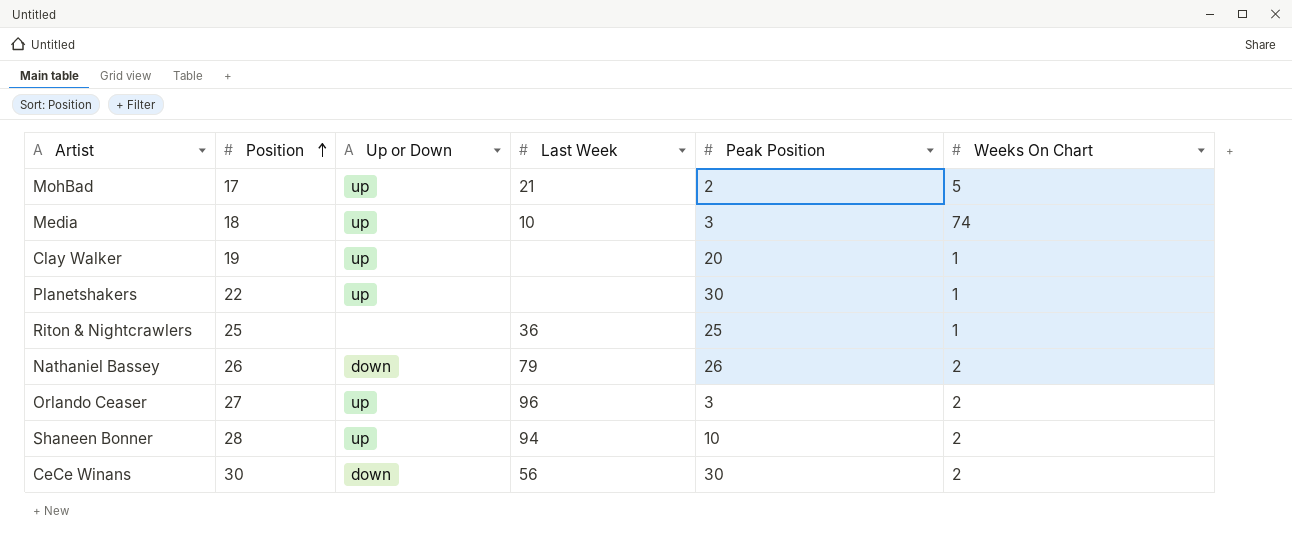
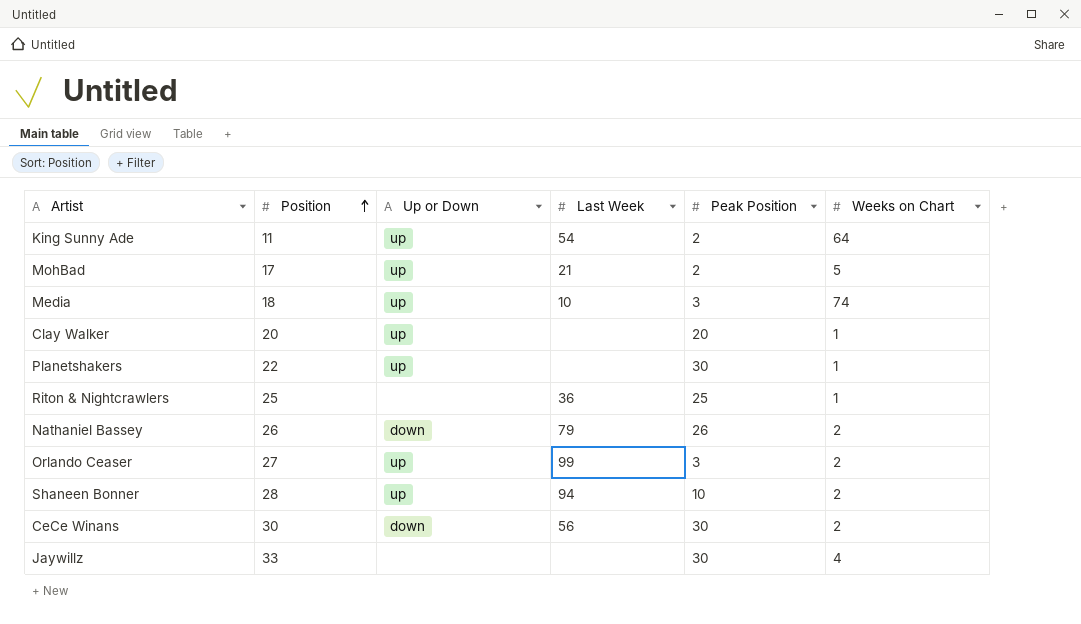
column name: Weeks On Chart -> Weeks on Chart
row King Sunny Ade: none -> 11 | up | 54 | 2 | 64
Clay Walker | Position: 19 -> 20
Orlando Ceaser | Last Week: 96 -> 99
row Jaywillz: none -> 33 | none | none | 30 | 4

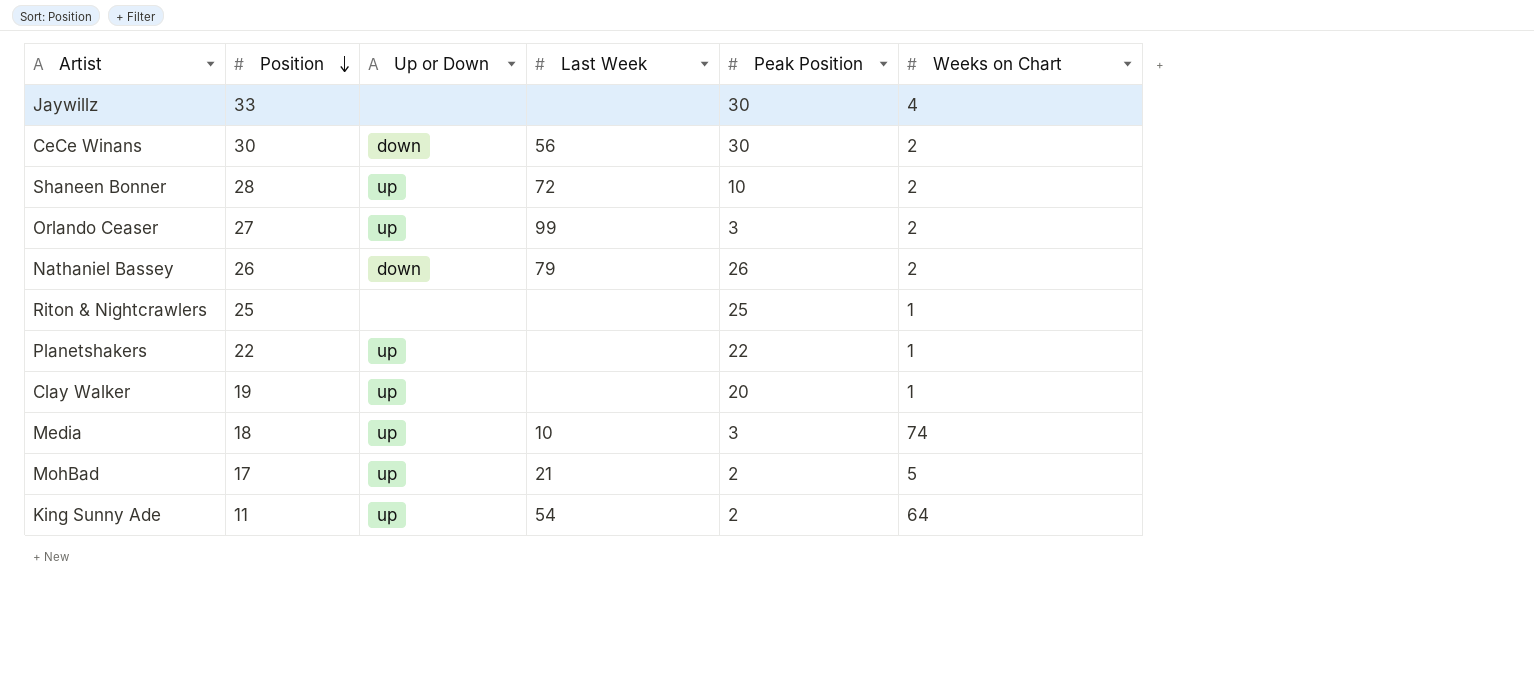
row order: Position ascending -> Position descending
Shaneen Bonner | Last Week: 94 -> 72
Riton & Nightcrawlers | Last Week: 36 -> none
Planetshakers | Peak Position: 30 -> 22
Clay Walker | Position: 20 -> 19

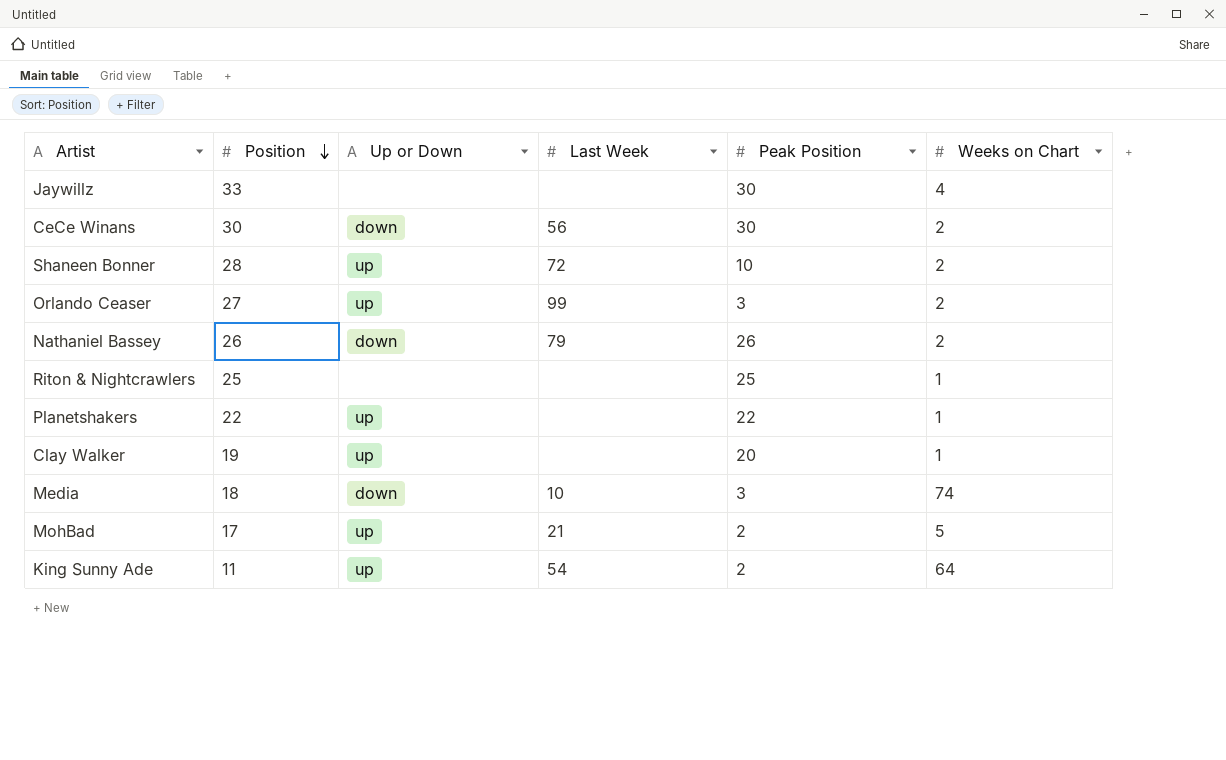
Media | Up or Down: up -> down

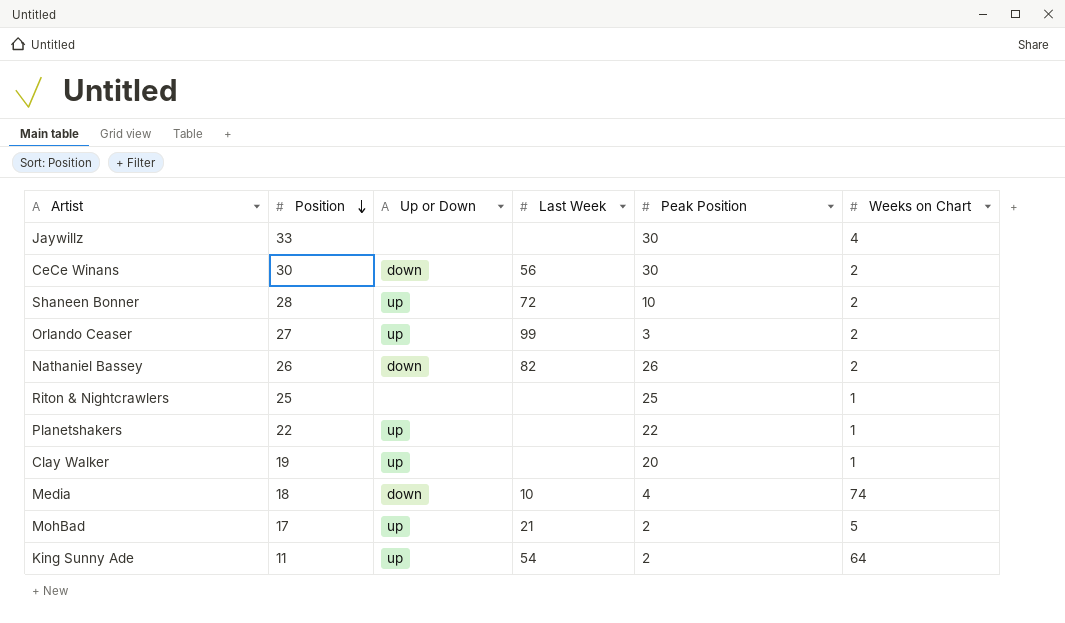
Nathaniel Bassey | Last Week: 79 -> 82
Media | Peak Position: 3 -> 4

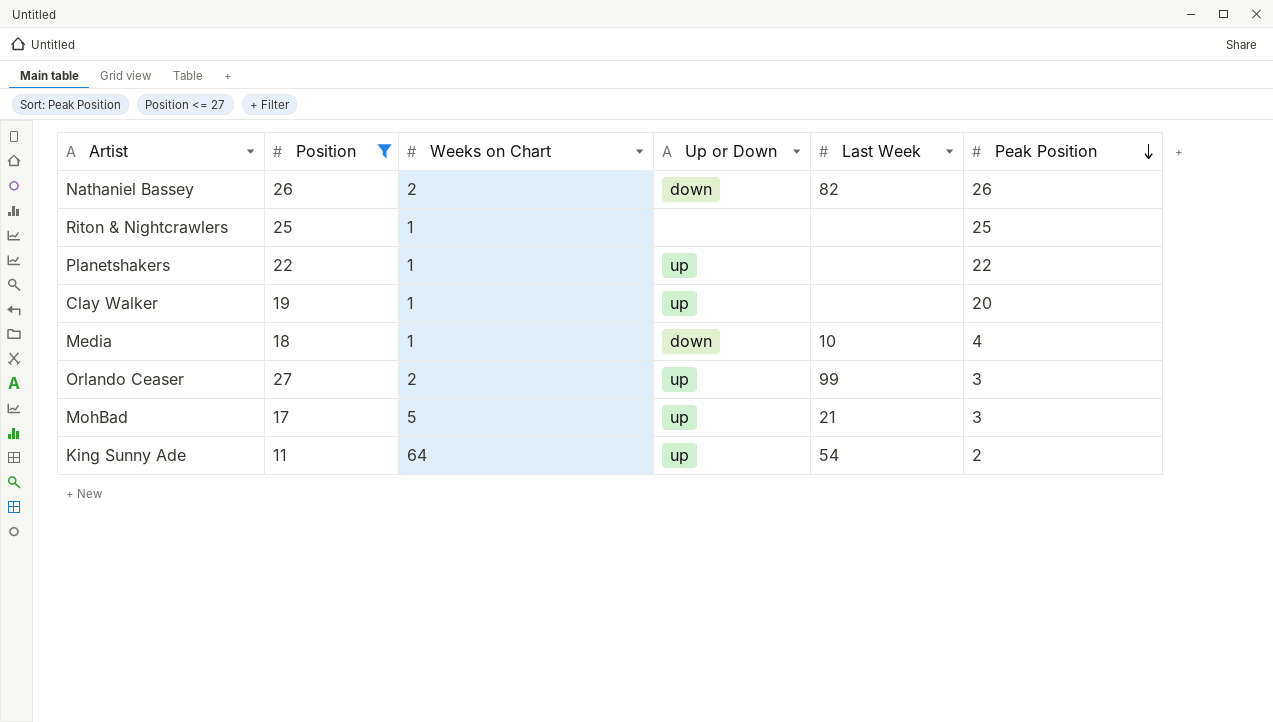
filter: none -> Position <= 27
row order: Position descending -> Peak Position descending
column Weeks on Chart | position: 6 -> 3
Media | Weeks on Chart: 74 -> 1
MohBad | Peak Position: 2 -> 3

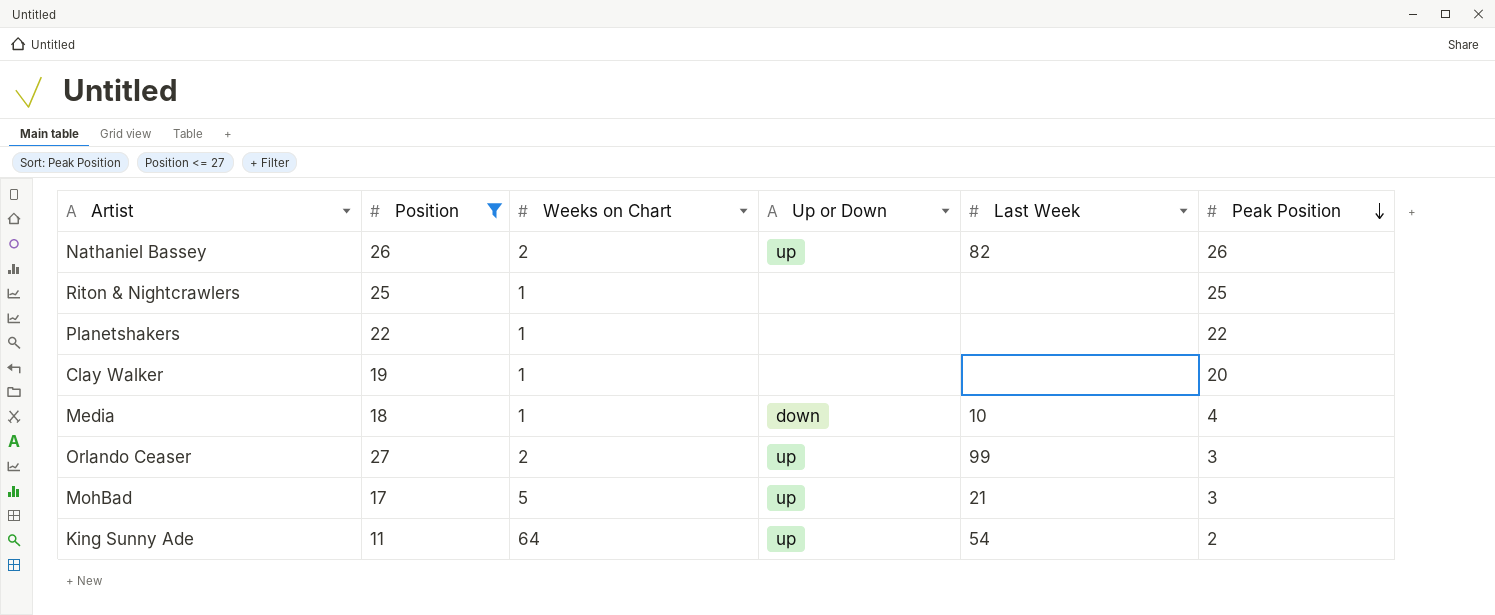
Nathaniel Bassey | Up or Down: down -> up
Planetshakers | Up or Down: up -> none
Clay Walker | Up or Down: up -> none

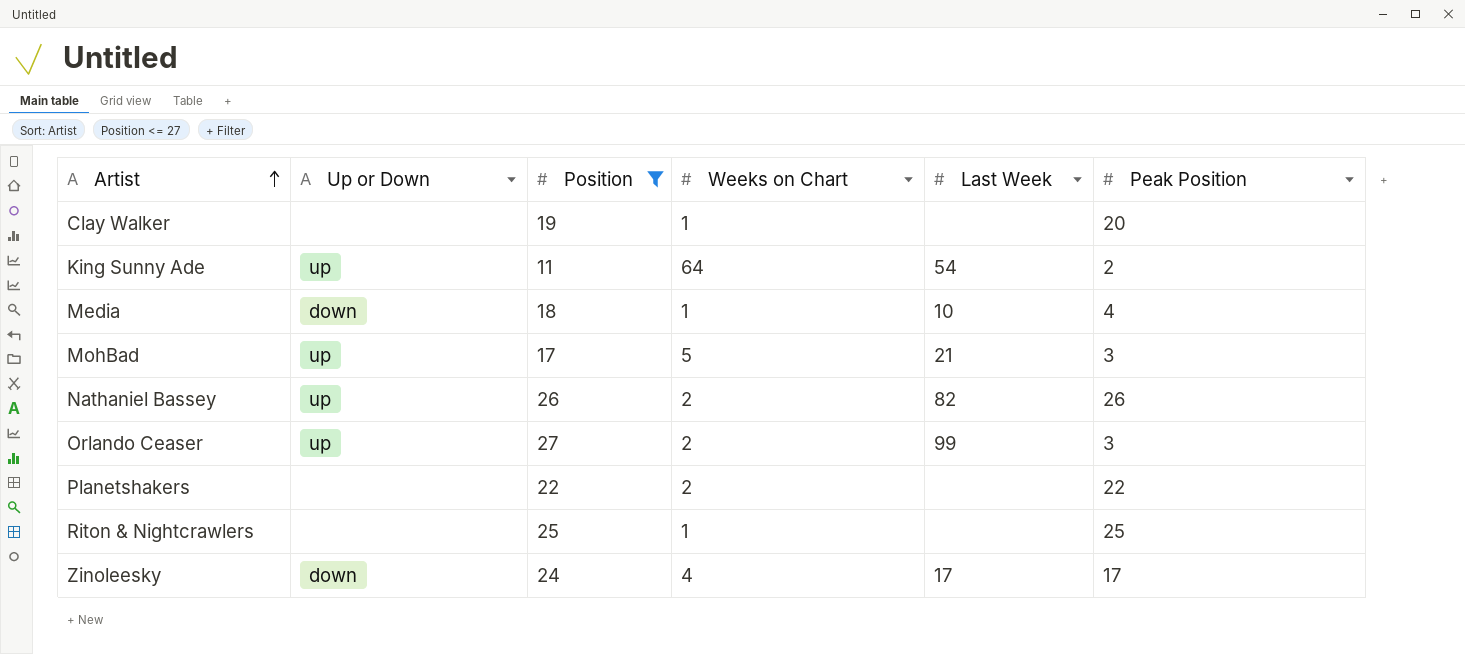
row order: Peak Position descending -> Artist ascending
column Up or Down | position: 4 -> 2
Planetshakers | Weeks on Chart: 1 -> 2
row Zinoleesky: none -> down | 24 | 4 | 17 | 17

